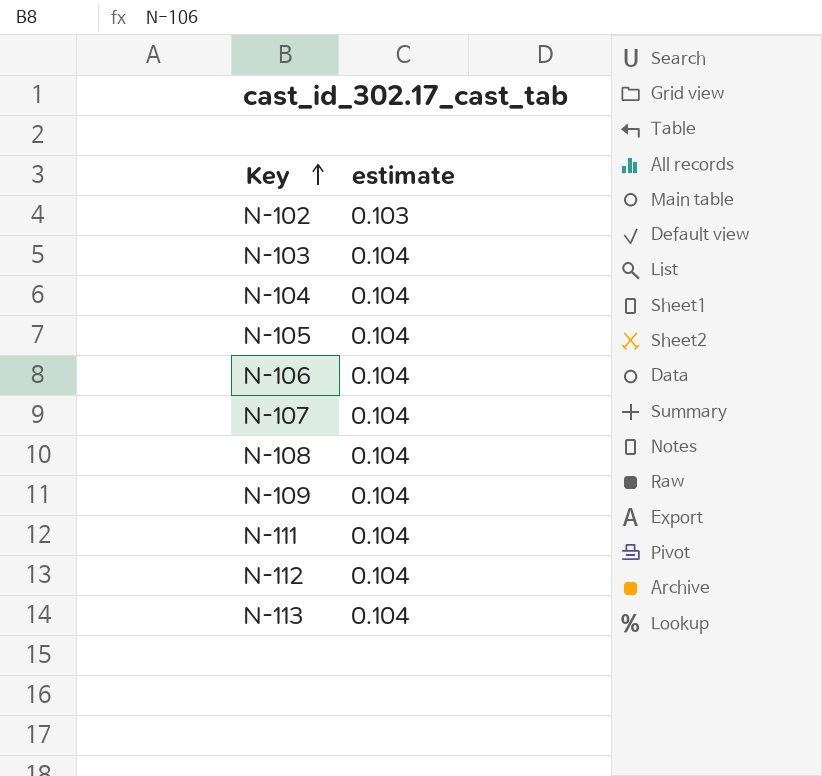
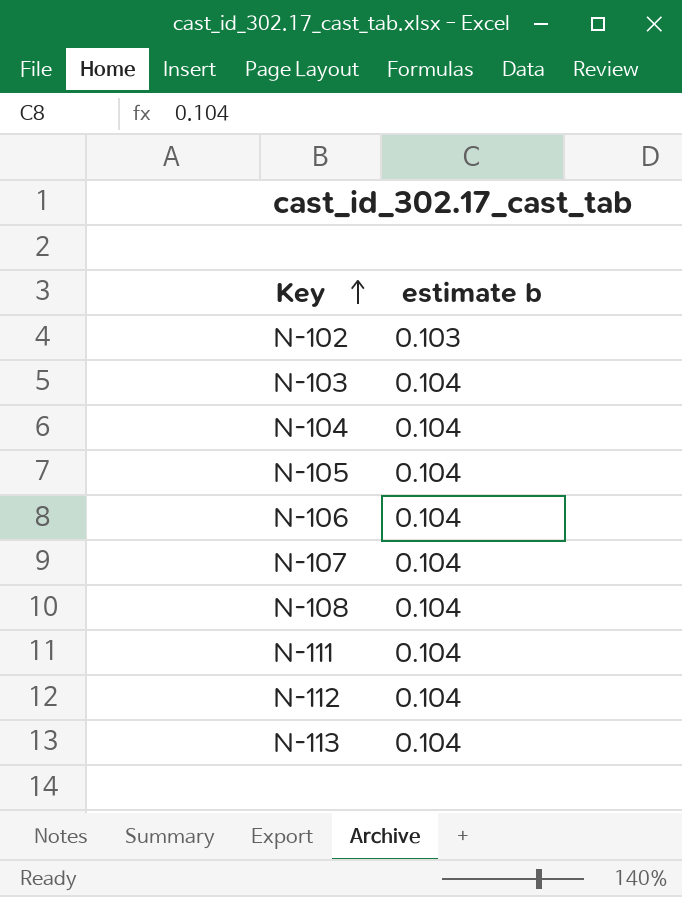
column name: estimate -> estimate b
row N-109: 0.104 -> none

